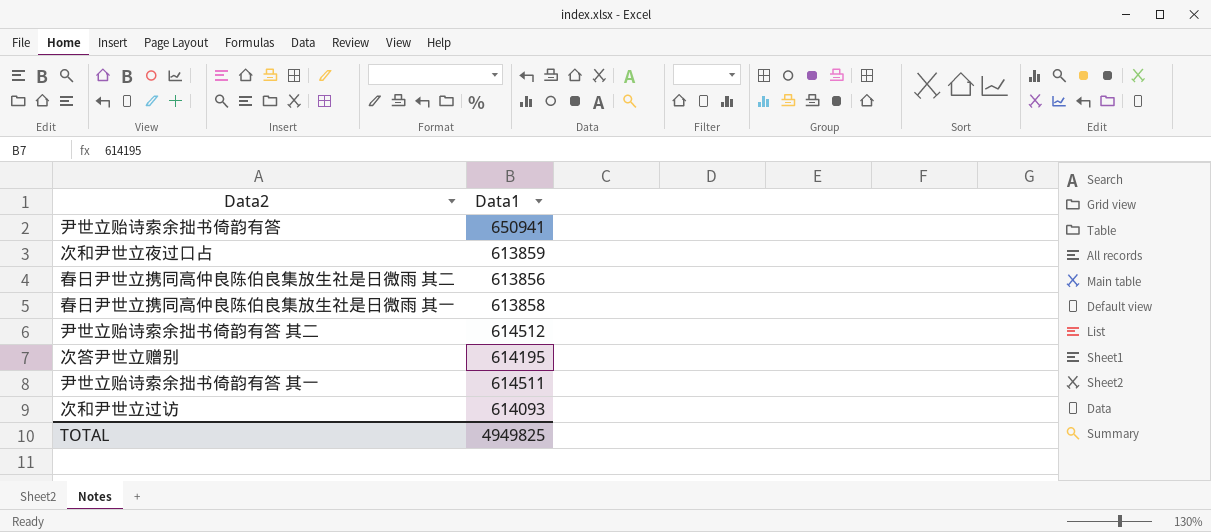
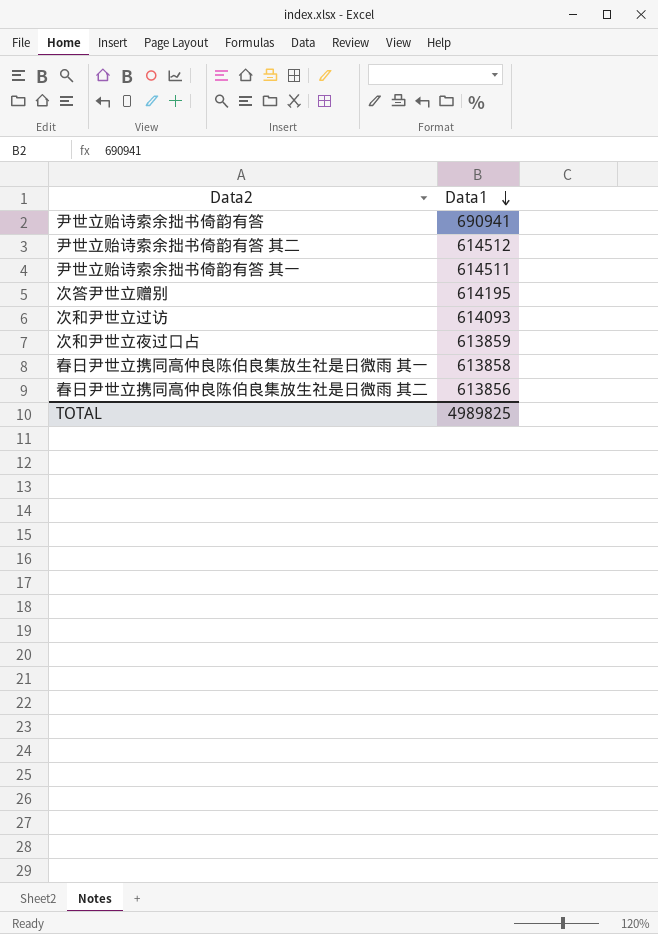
row order: none -> Data1 descending
尹世立贻诗索余拙书倚韵有答 | Data1: 650941 -> 690941
TOTAL | Data1: 4949825 -> 4989825

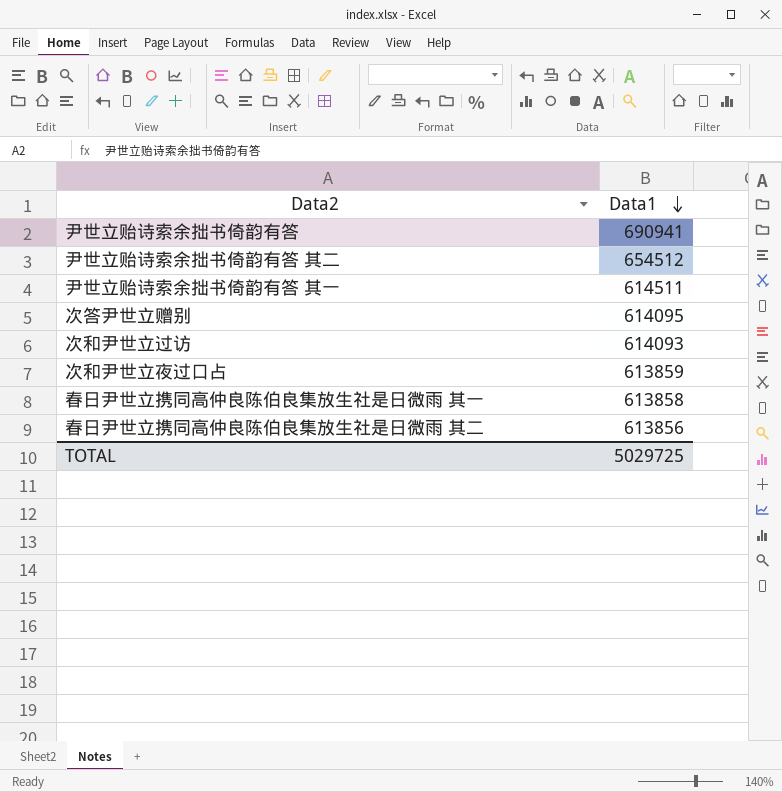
尹世立贻诗索余拙书倚韵有答 其二 | Data1: 614512 -> 654512
次答尹世立赠别 | Data1: 614195 -> 614095
TOTAL | Data1: 4989825 -> 5029725

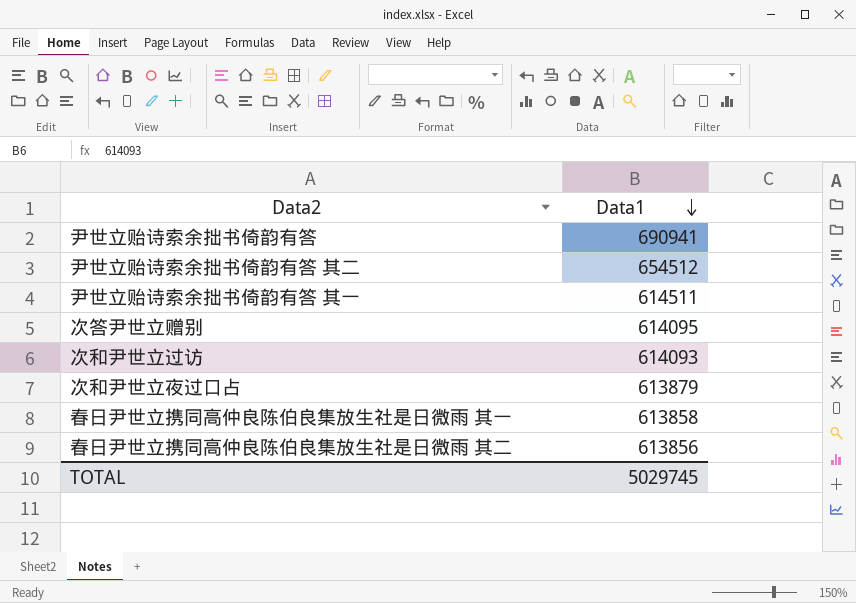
次和尹世立夜过口占 | Data1: 613859 -> 613879
TOTAL | Data1: 5029725 -> 5029745

